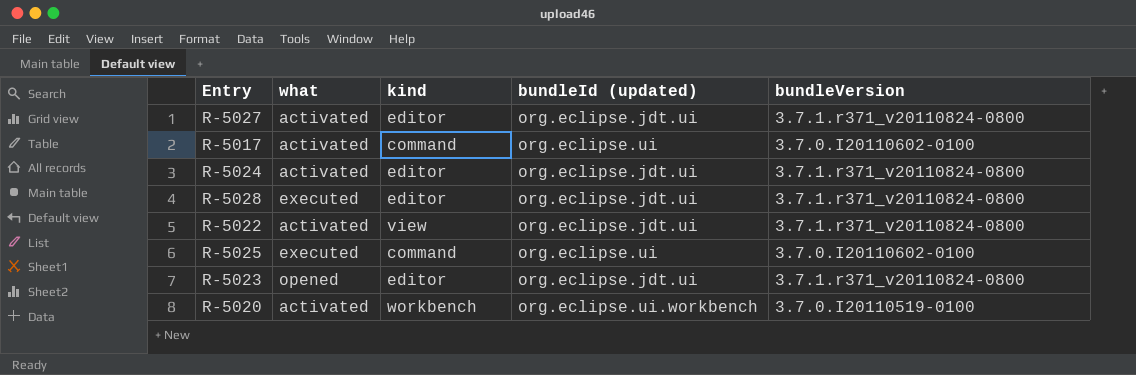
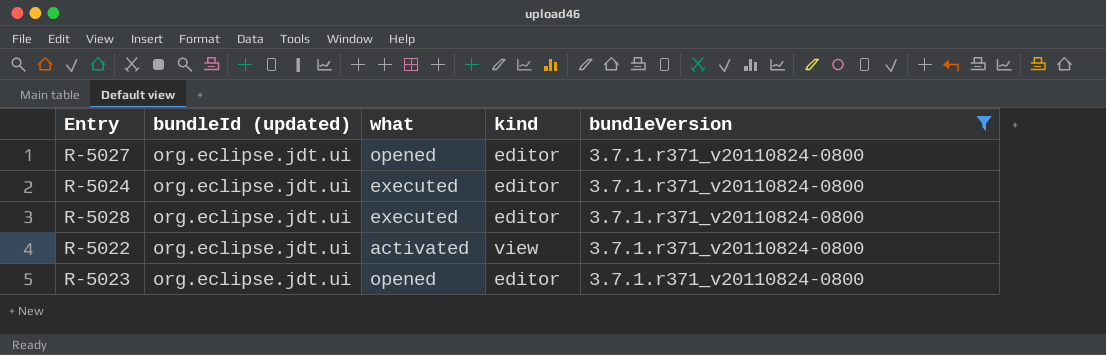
filter: none -> bundleVersion = 3.7.1.r371_v20110824-0800
column bundleId (updated) | position: 4 -> 2
R-5027 | what: activated -> opened
R-5024 | what: activated -> executed

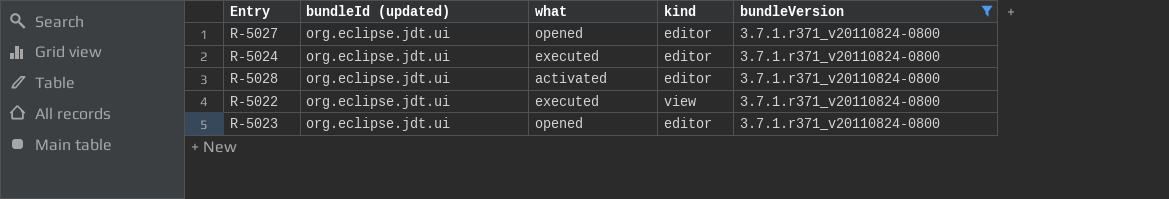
R-5028 | what: executed -> activated
R-5022 | what: activated -> executed

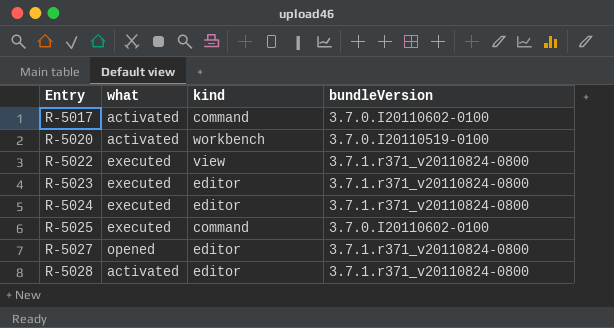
filter: bundleVersion = 3.7.1.r371_v20110824-0800 -> none
row order: none -> Entry ascending
column bundleId (updated) | position: 2 -> none
R-5023 | what: opened -> executed

